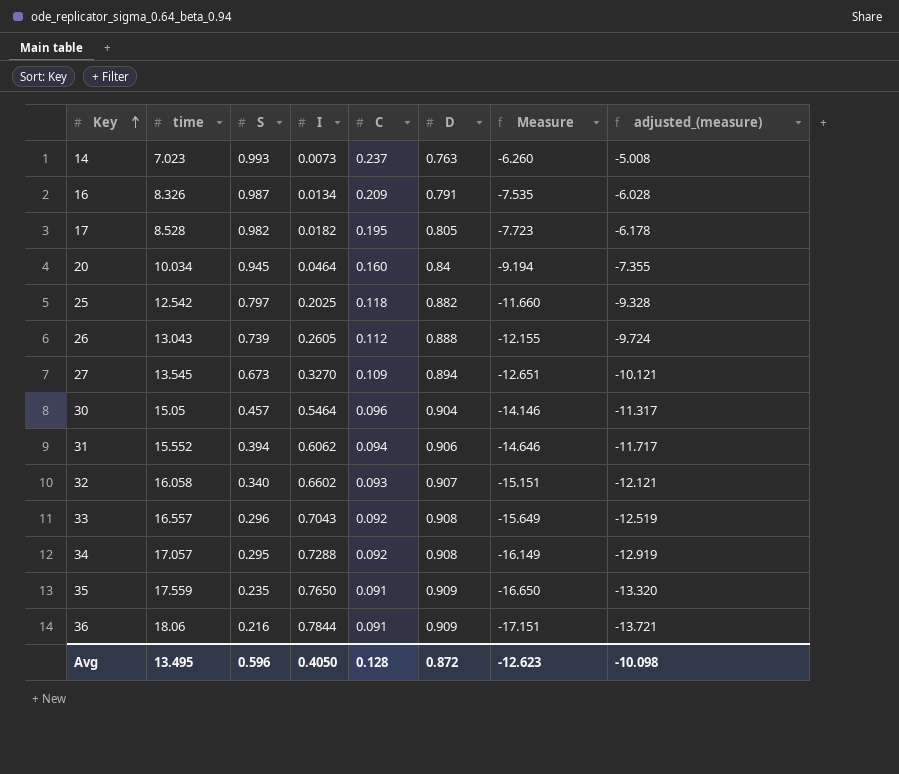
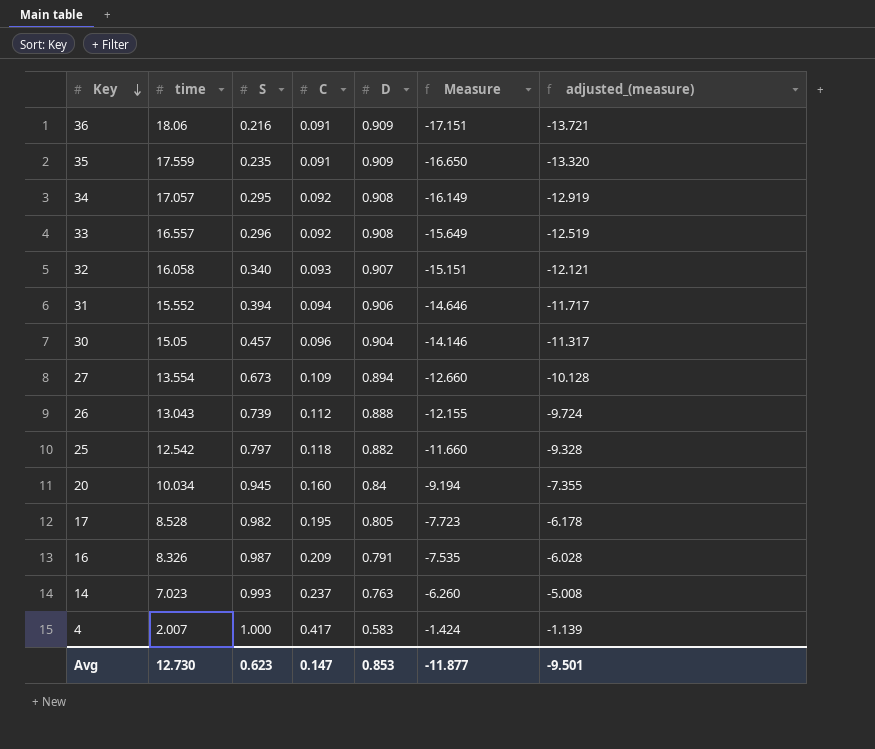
row order: Key ascending -> Key descending
column I | position: 4 -> none
27 | time: 13.545 -> 13.554
27 | Measure: -12.651 -> -12.660
27 | adjusted_(measure): -10.121 -> -10.128
row 4: none -> 2.007 | 1.000 | 0.417 | 0.583 | -1.424 | -1.139
Avg | time: 13.495 -> 12.730
Avg | S: 0.596 -> 0.623
Avg | C: 0.128 -> 0.147
Avg | D: 0.872 -> 0.853
Avg | Measure: -12.623 -> -11.877
Avg | adjusted_(measure): -10.098 -> -9.501

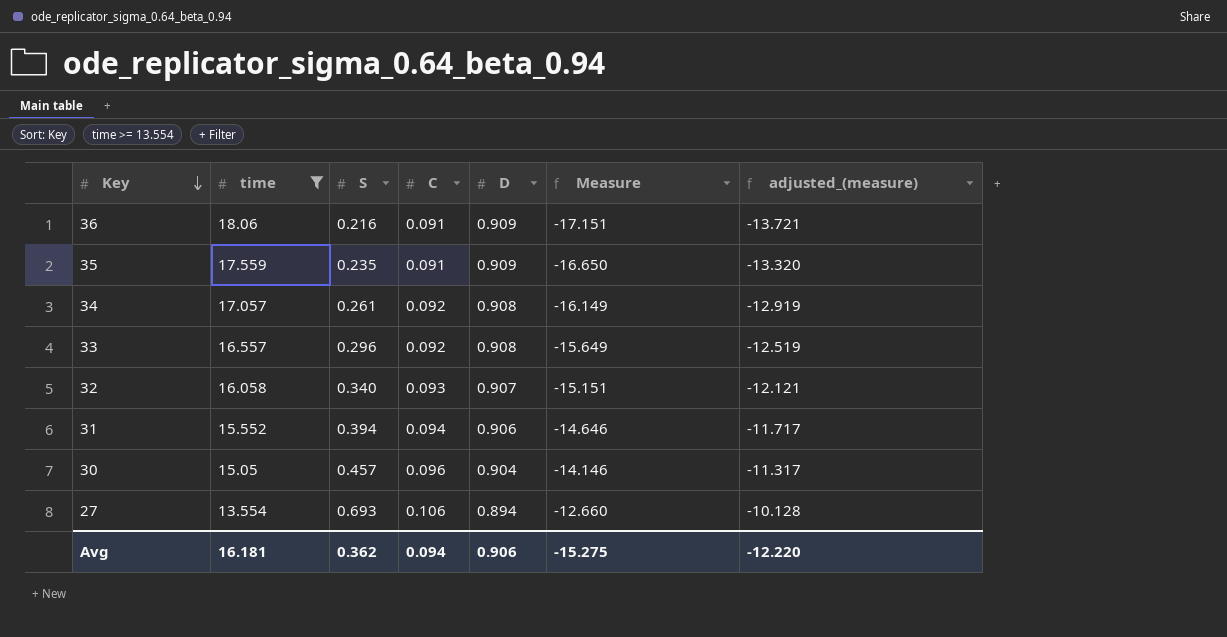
filter: none -> time >= 13.554
34 | S: 0.295 -> 0.261
27 | S: 0.673 -> 0.693
27 | C: 0.109 -> 0.106
Avg | time: 12.730 -> 16.181
Avg | S: 0.623 -> 0.362
Avg | C: 0.147 -> 0.094
Avg | D: 0.853 -> 0.906
Avg | Measure: -11.877 -> -15.275
Avg | adjusted_(measure): -9.501 -> -12.220

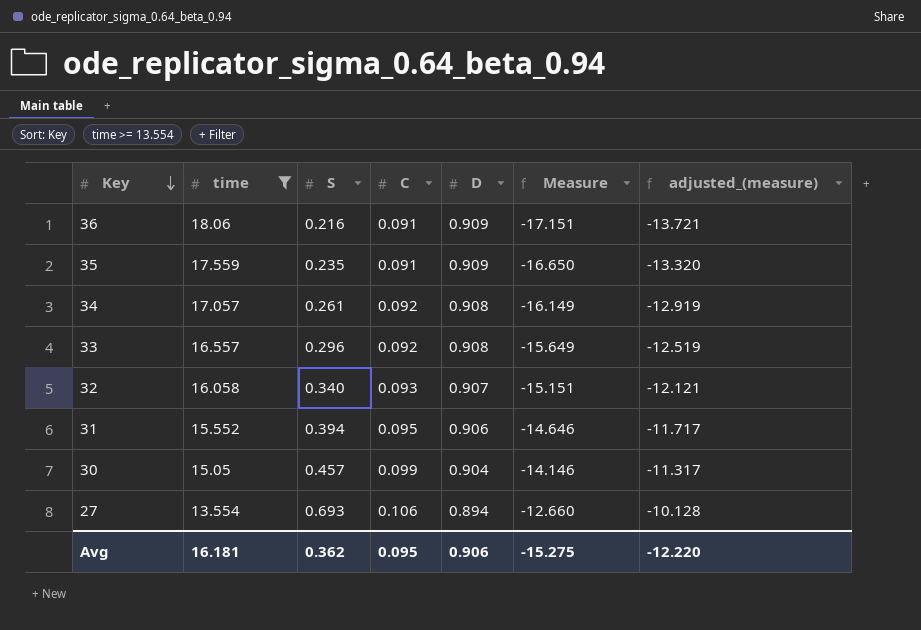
31 | C: 0.094 -> 0.095
30 | C: 0.096 -> 0.099
Avg | C: 0.094 -> 0.095

